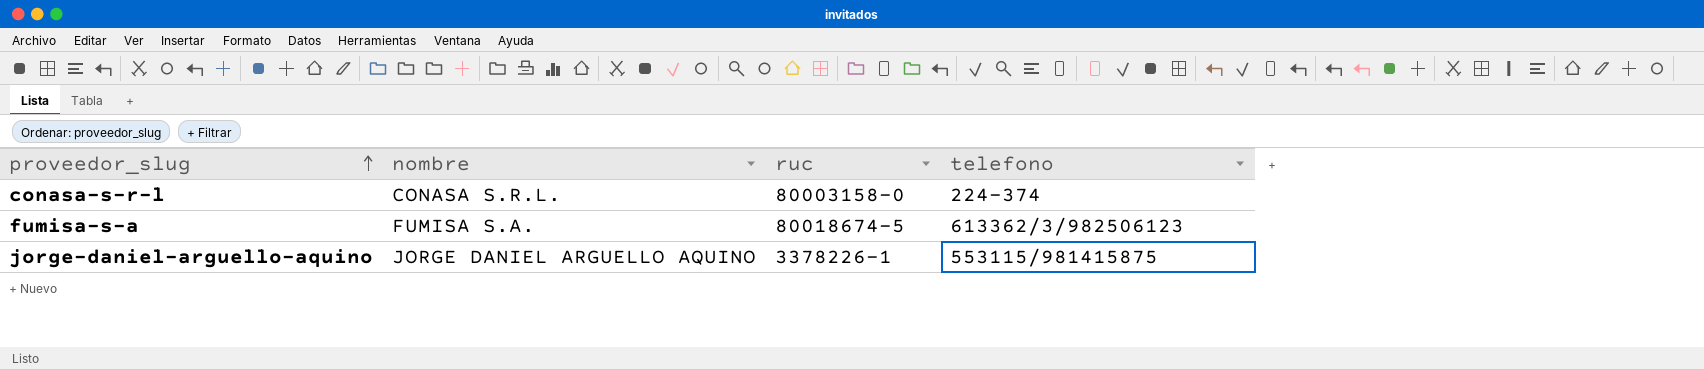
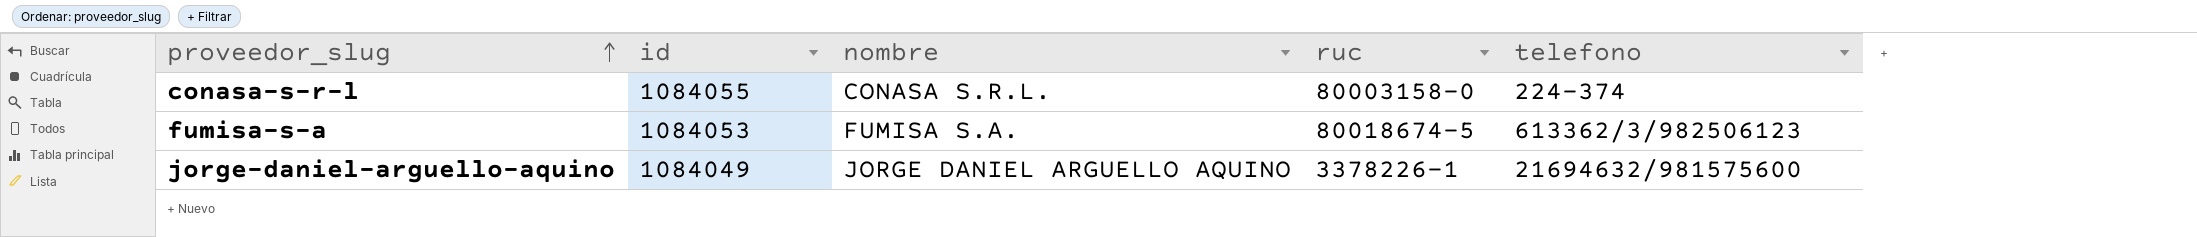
column id | position: none -> 2
jorge-daniel-arguello-aquino | telefono: 553115/981415875 -> 21694632/981575600

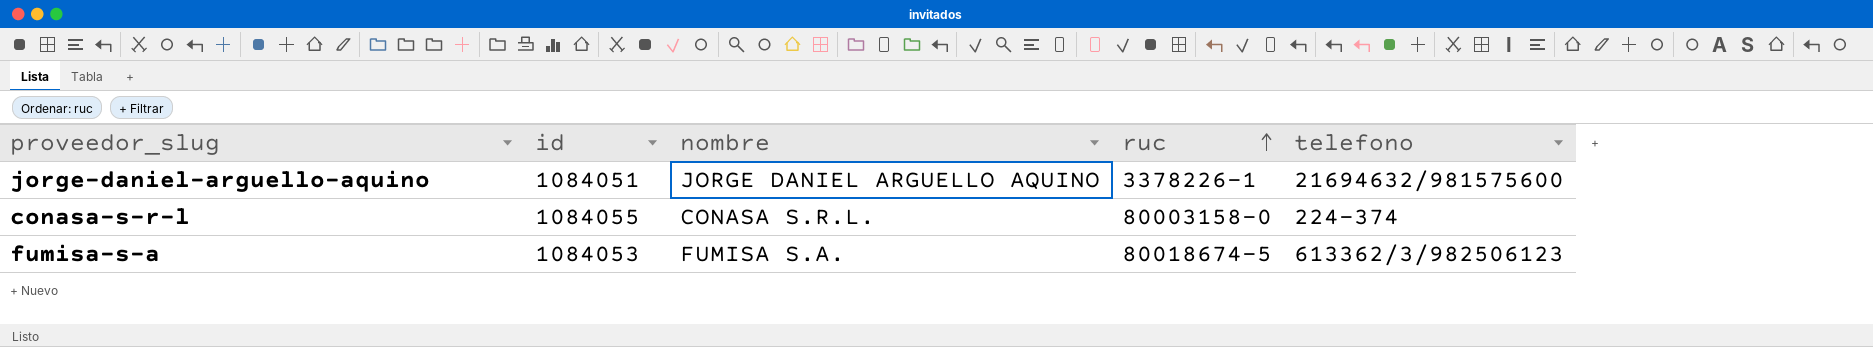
row order: proveedor_slug ascending -> ruc ascending
jorge-daniel-arguello-aquino | id: 1084049 -> 1084051

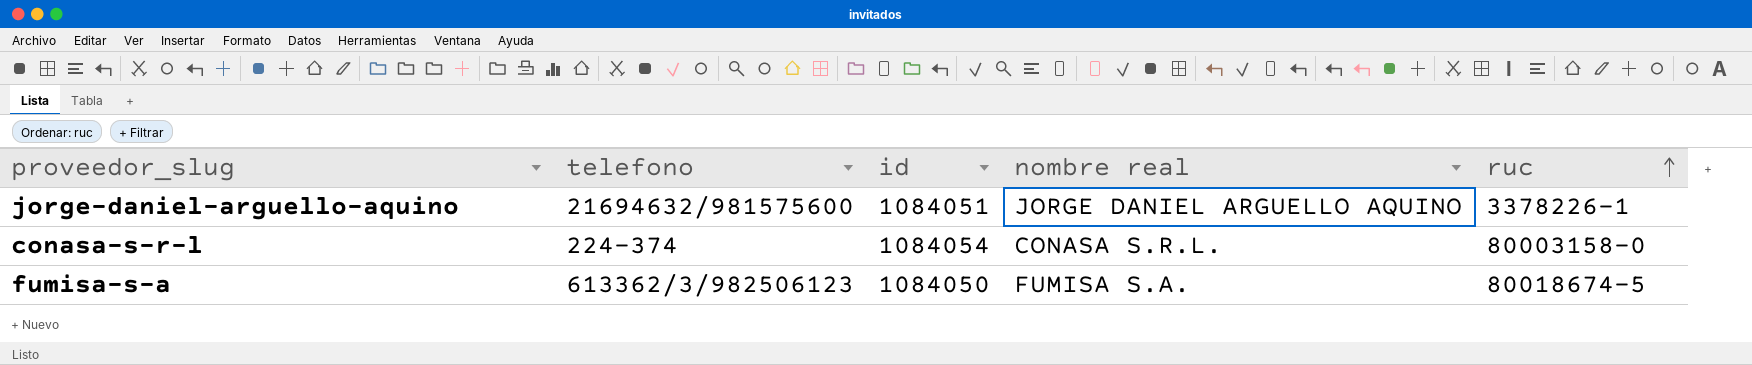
column telefono | position: 5 -> 2
column name: nombre -> nombre real
conasa-s-r-l | id: 1084055 -> 1084054
fumisa-s-a | id: 1084053 -> 1084050

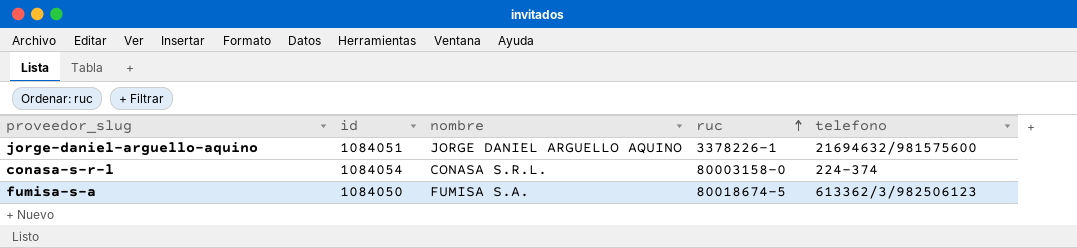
column name: nombre real -> nombre
column telefono | position: 2 -> 5

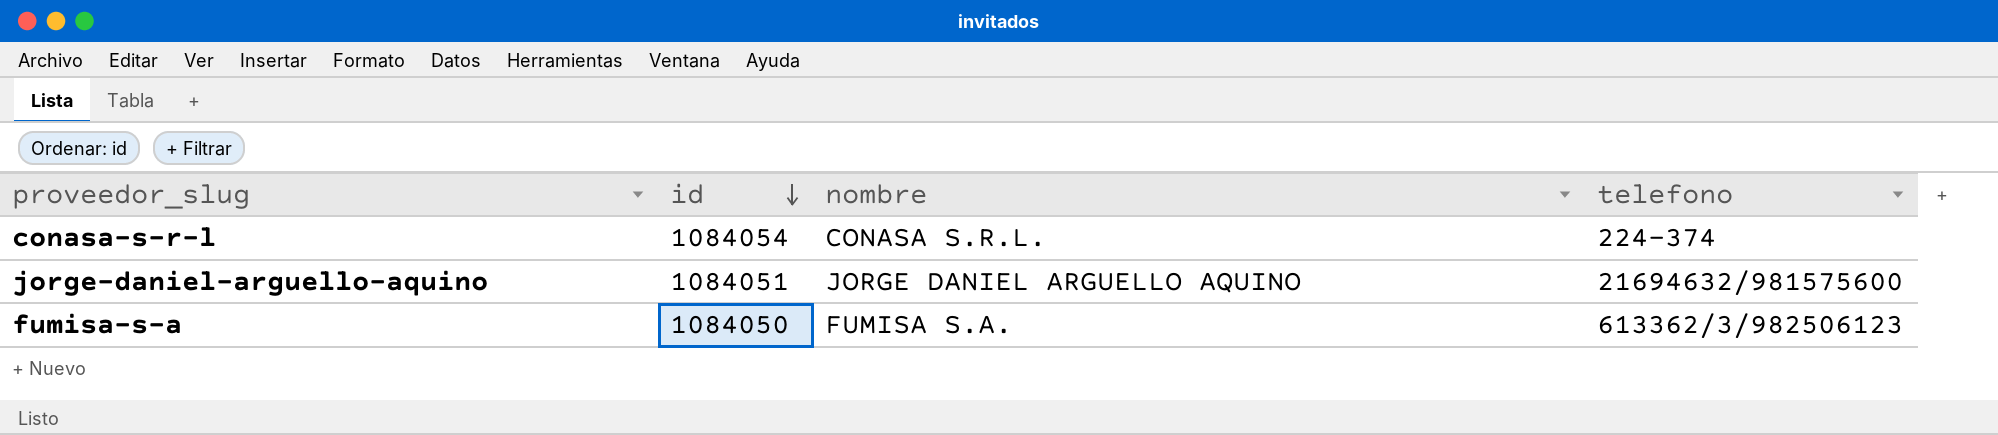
row order: ruc ascending -> id descending
column ruc | position: 4 -> none

